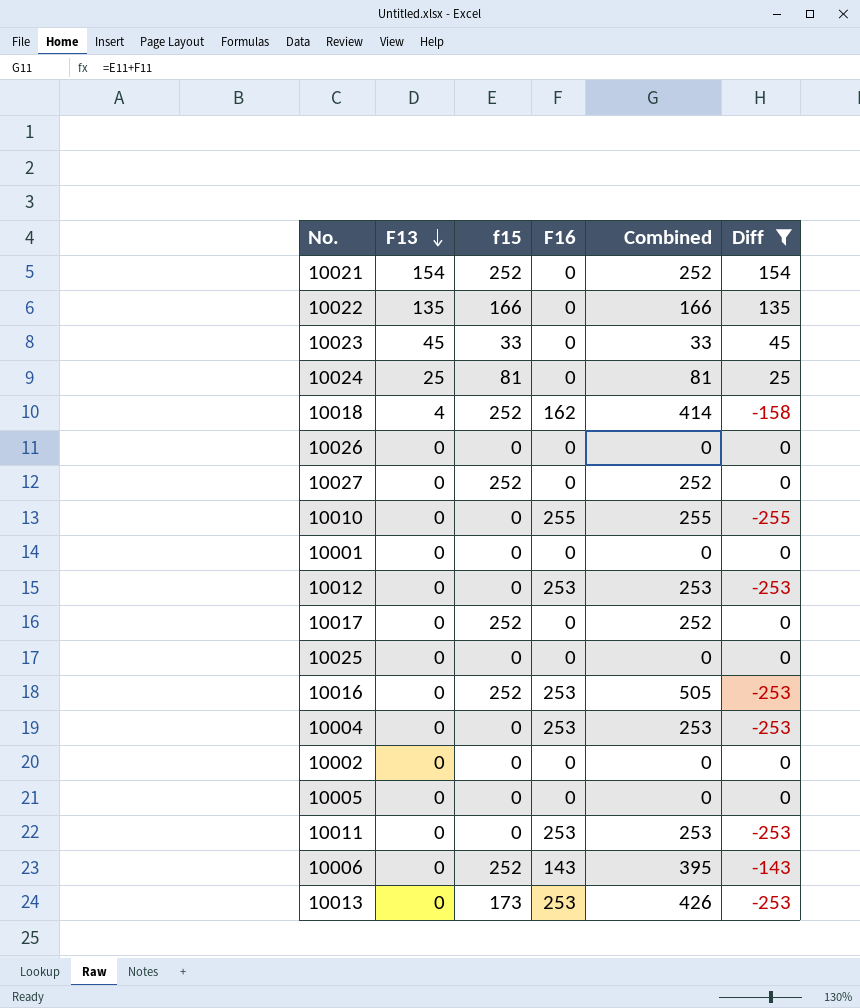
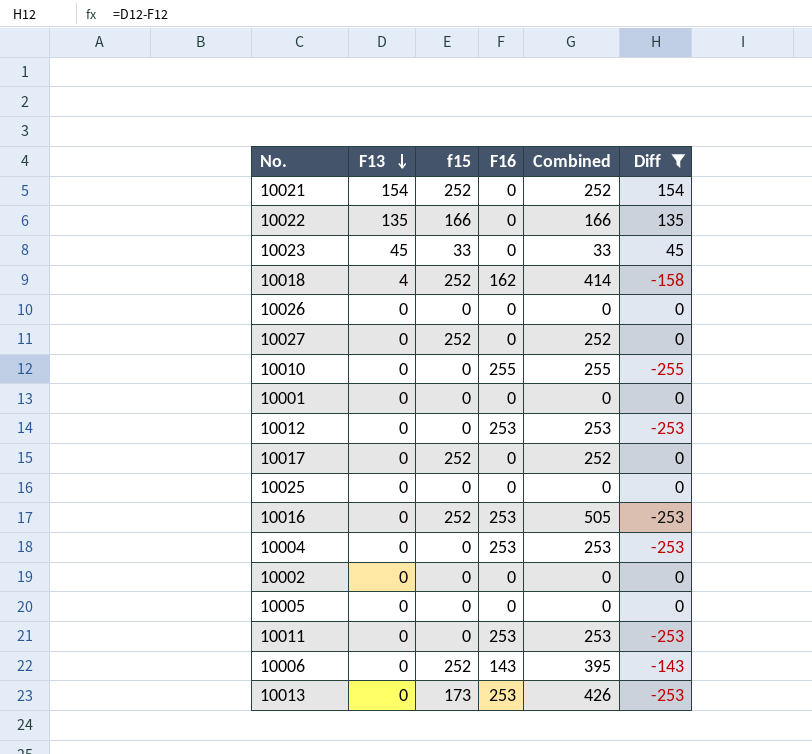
row 10024: 25 | 81 | 0 | 81 | 25 -> none

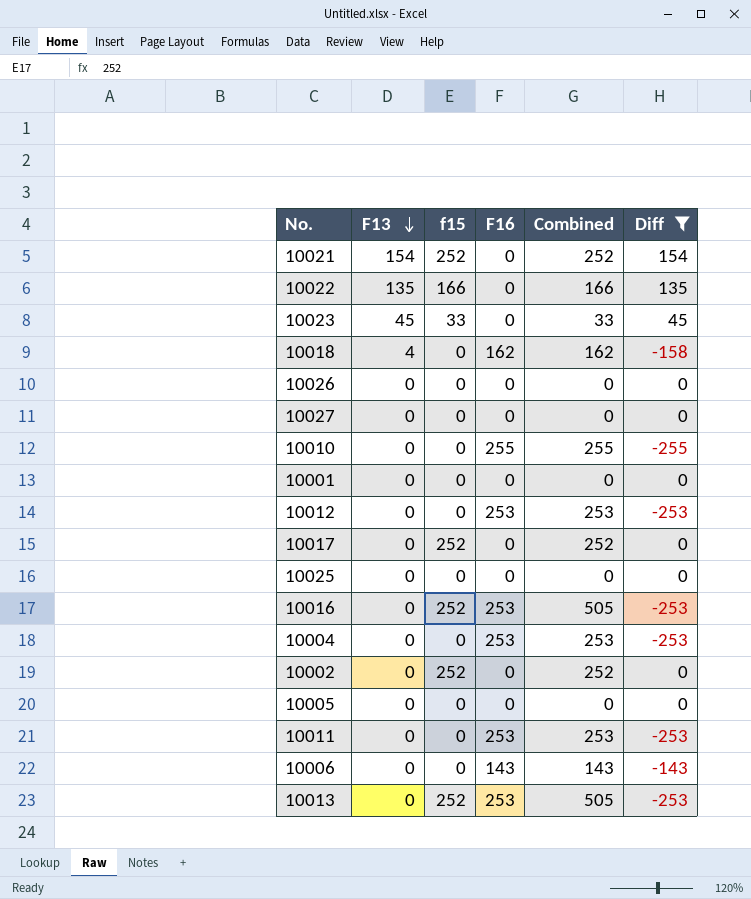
10018 | f15: 252 -> 0
10018 | Combined: 414 -> 162
10027 | f15: 252 -> 0
10027 | Combined: 252 -> 0
10002 | f15: 0 -> 252
10002 | Combined: 0 -> 252
10006 | f15: 252 -> 0
10006 | Combined: 395 -> 143
10013 | f15: 173 -> 252
10013 | Combined: 426 -> 505

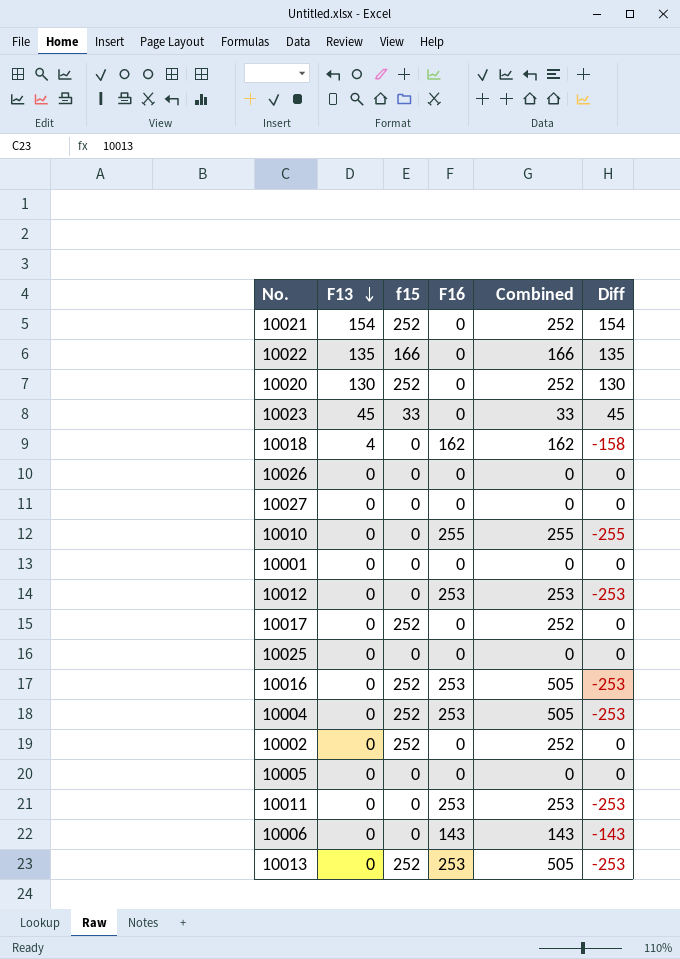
filter: Diff != 130 -> none
10004 | f15: 0 -> 252
10004 | Combined: 253 -> 505

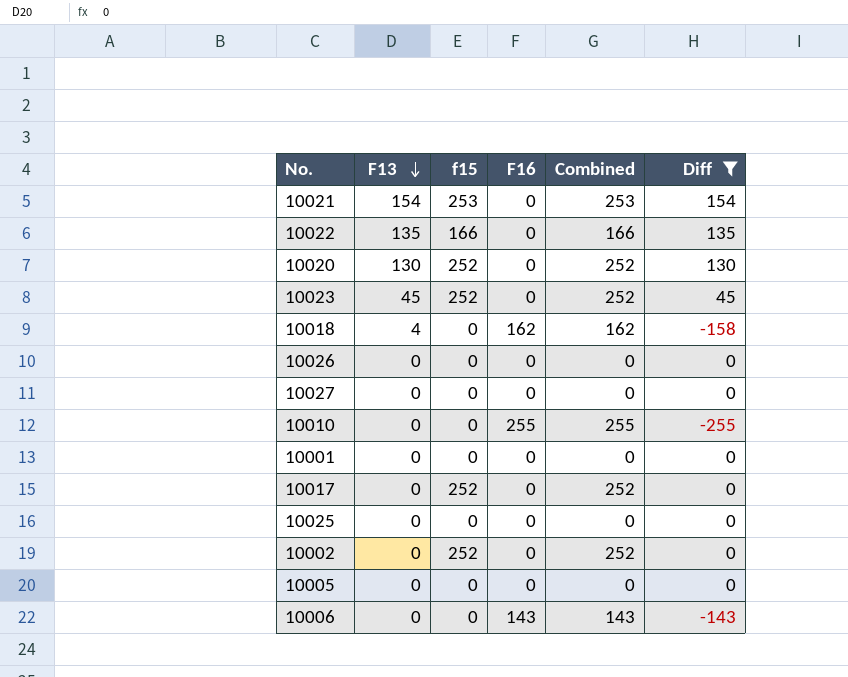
filter: none -> Diff != -253
10021 | f15: 252 -> 253
10021 | Combined: 252 -> 253
10023 | f15: 33 -> 252
10023 | Combined: 33 -> 252

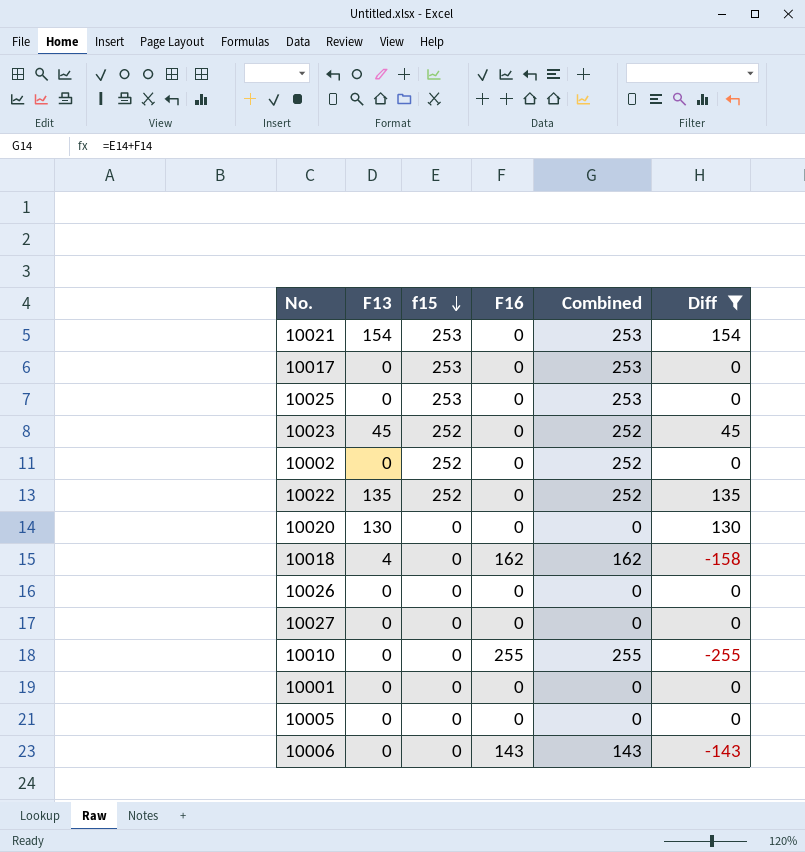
row order: F13 descending -> f15 descending
10017 | f15: 252 -> 253
10017 | Combined: 252 -> 253
10025 | f15: 0 -> 253
10025 | Combined: 0 -> 253
10022 | f15: 166 -> 252
10022 | Combined: 166 -> 252
10020 | f15: 252 -> 0
10020 | Combined: 252 -> 0

